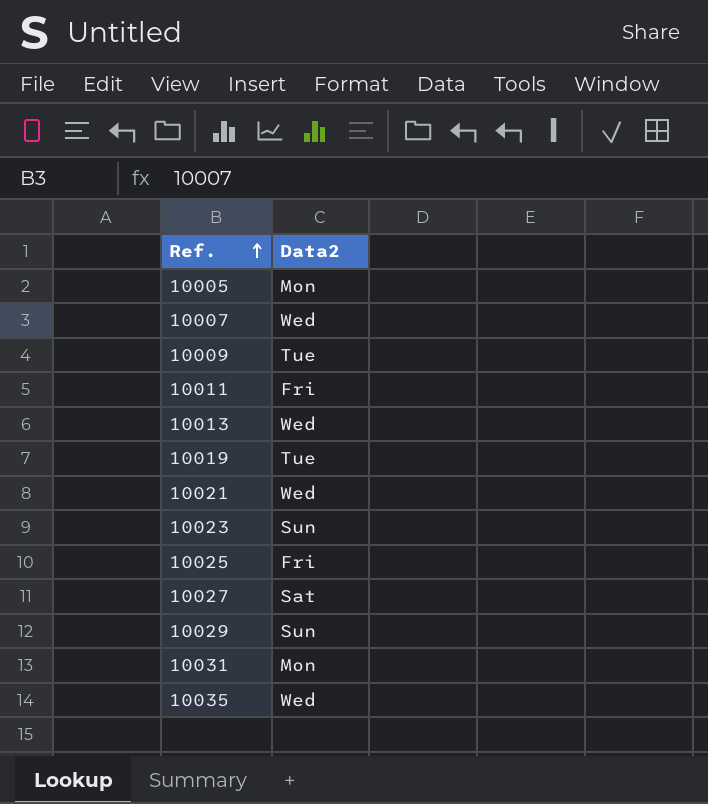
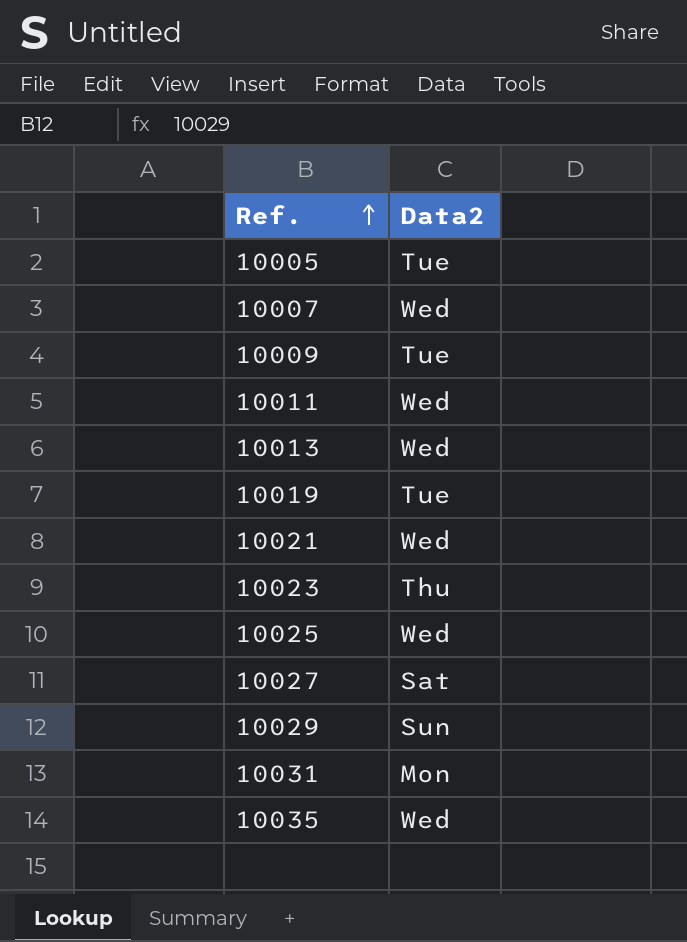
10005 | Data2: Mon -> Tue
10011 | Data2: Fri -> Wed
10023 | Data2: Sun -> Thu
10025 | Data2: Fri -> Wed

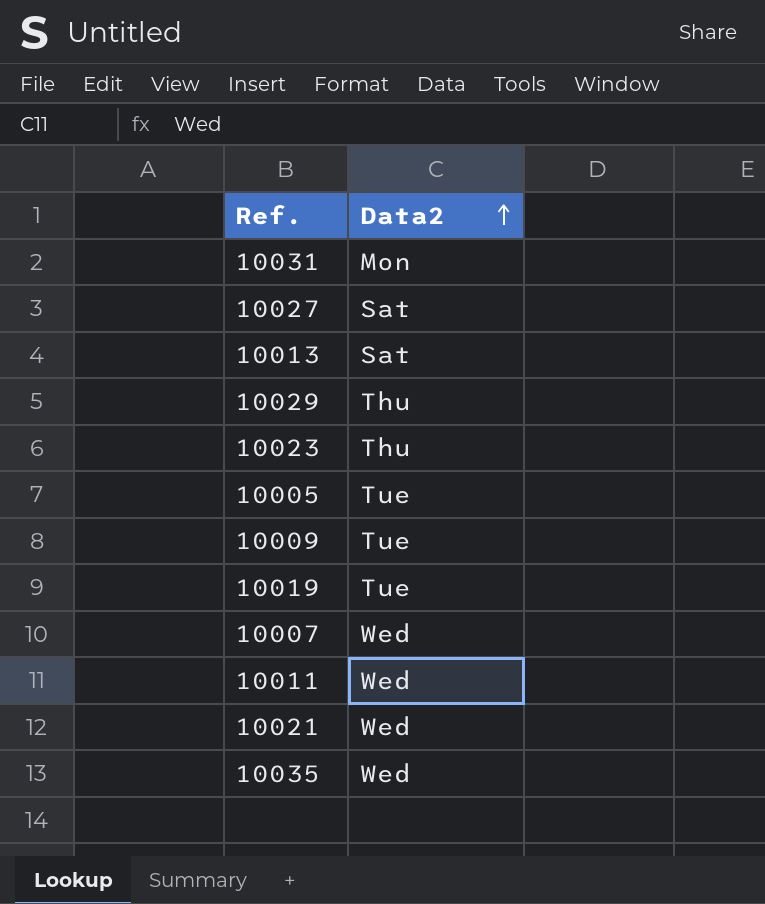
row order: Ref. ascending -> Data2 ascending
row 10025: Wed -> none
10013 | Data2: Wed -> Sat
10029 | Data2: Sun -> Thu

